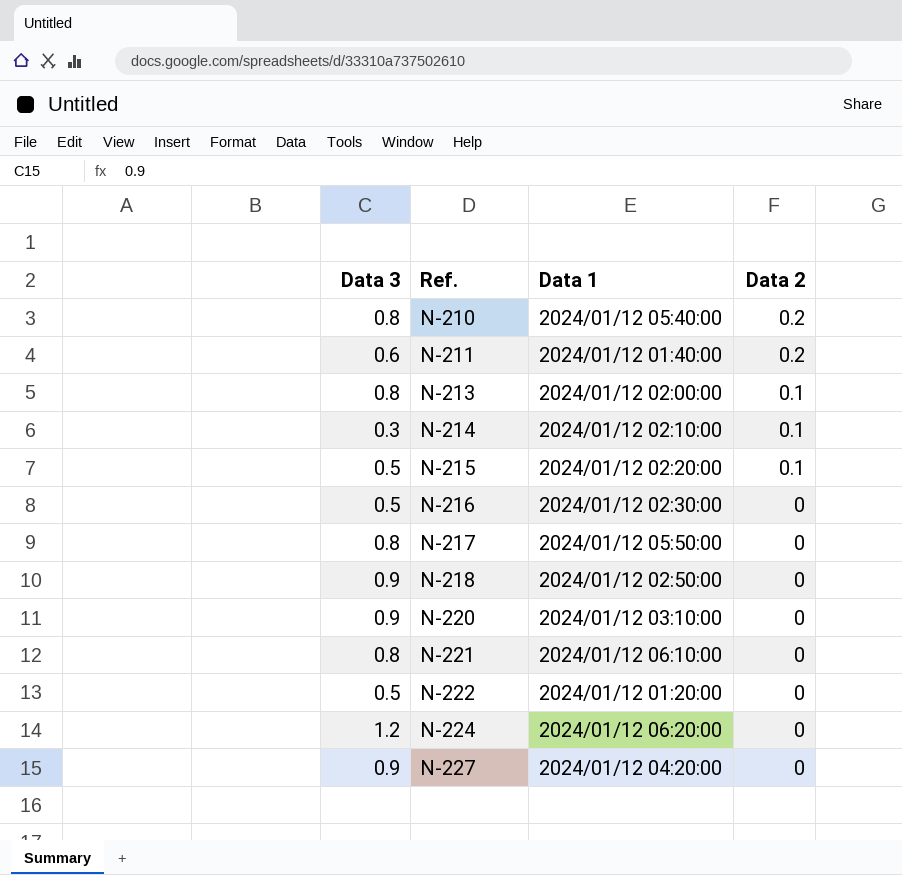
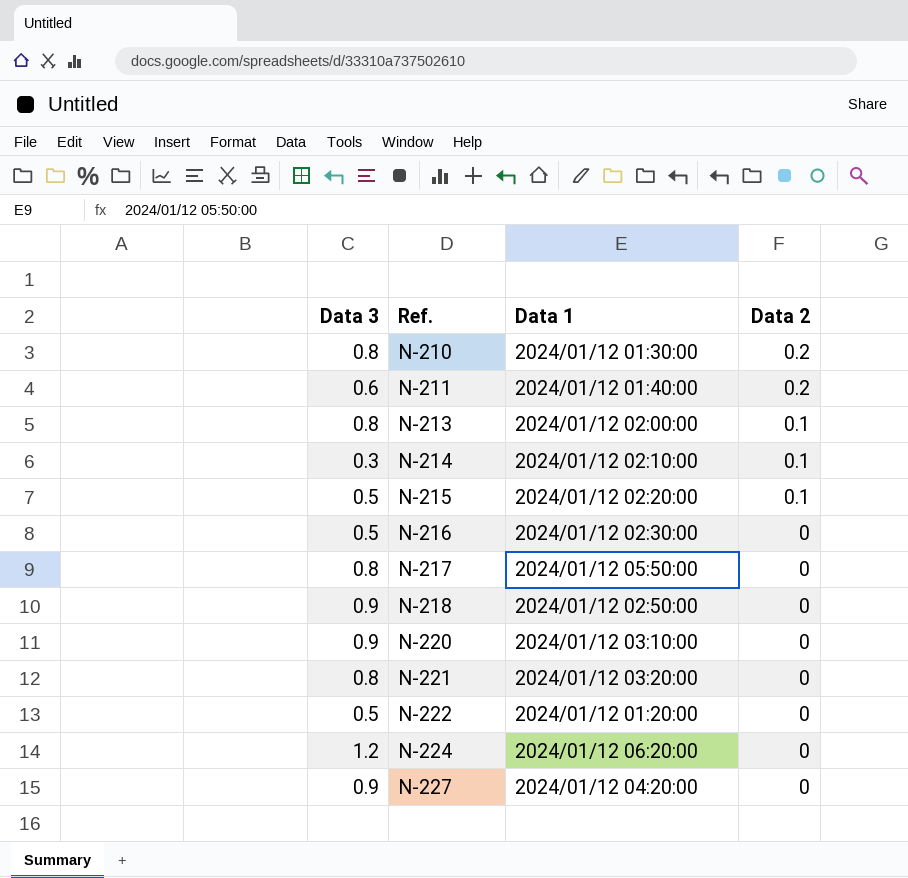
N-210 | Data 1: 2024/01/12 05:40:00 -> 2024/01/12 01:30:00
N-221 | Data 1: 2024/01/12 06:10:00 -> 2024/01/12 03:20:00

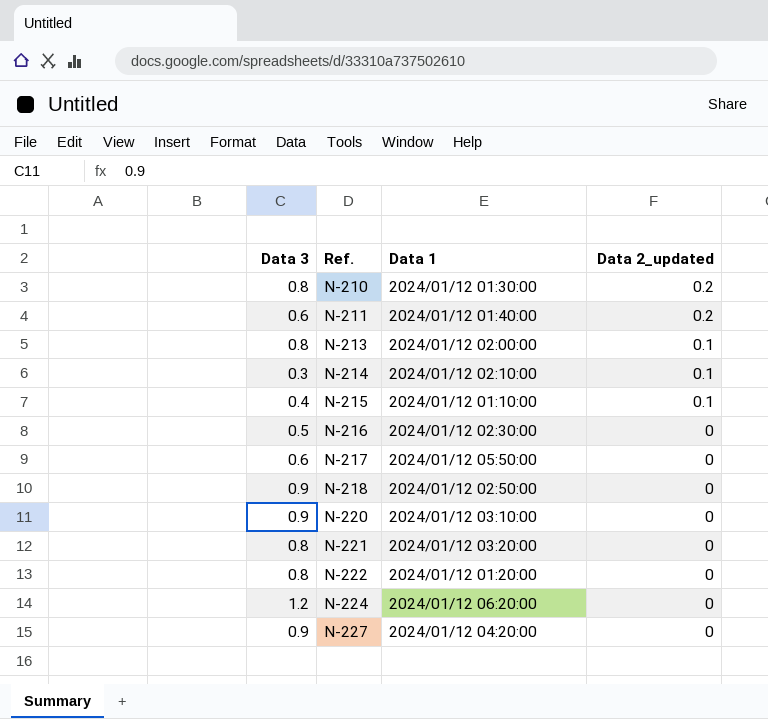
column name: Data 2 -> Data 2_updated
N-215 | Data 3: 0.5 -> 0.4
N-215 | Data 1: 2024/01/12 02:20:00 -> 2024/01/12 01:10:00
N-217 | Data 3: 0.8 -> 0.6
N-222 | Data 3: 0.5 -> 0.8

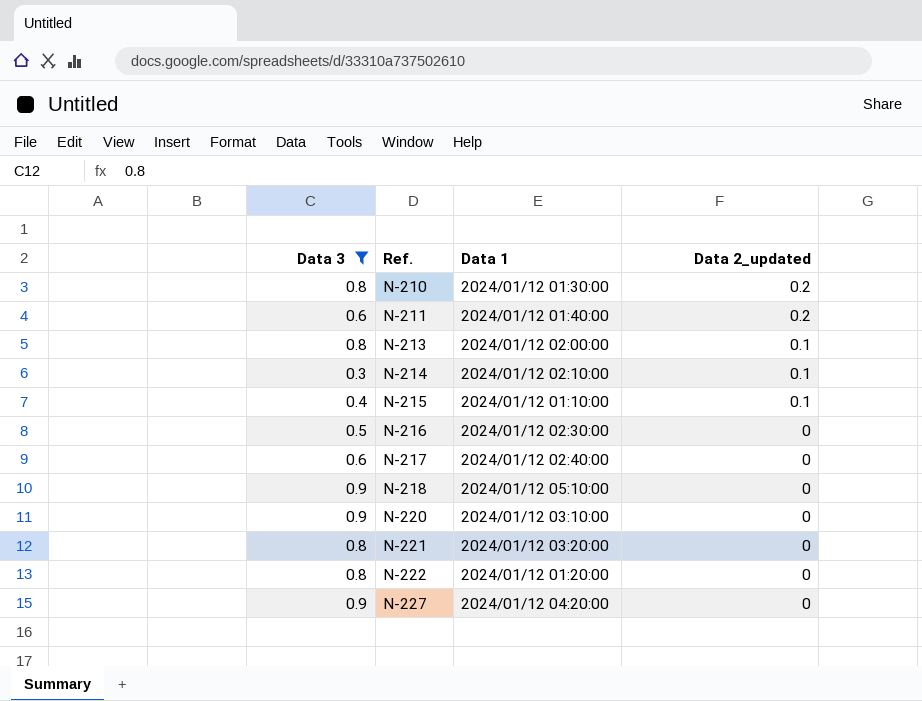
filter: none -> Data 3 != 1.2
N-217 | Data 1: 2024/01/12 05:50:00 -> 2024/01/12 02:40:00
N-218 | Data 1: 2024/01/12 02:50:00 -> 2024/01/12 05:10:00

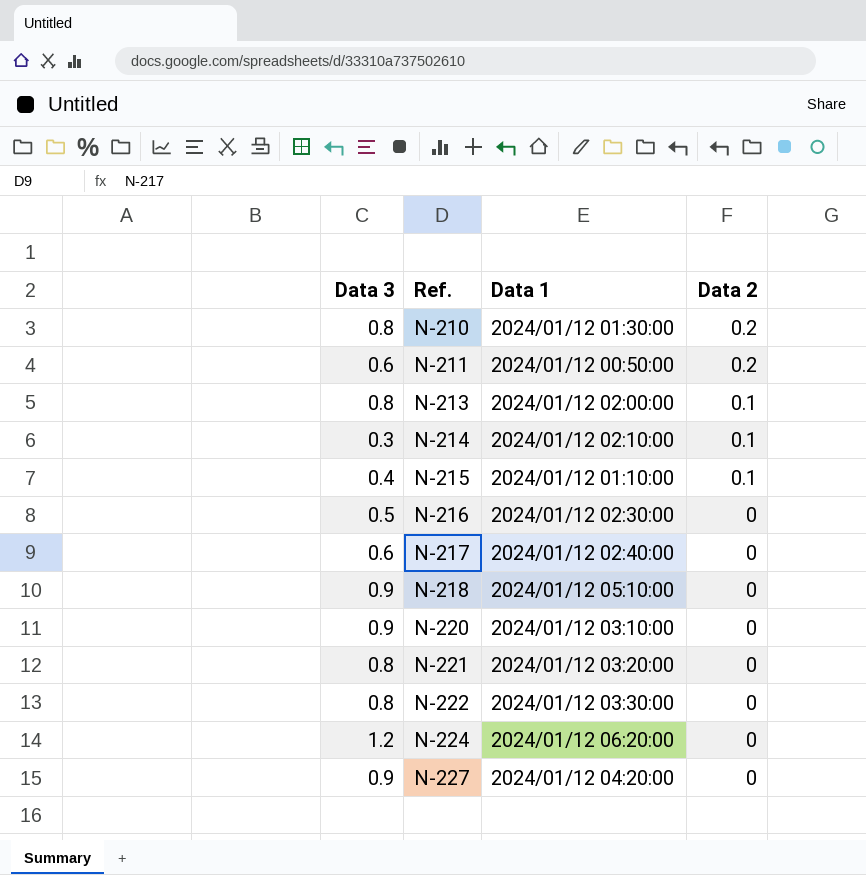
filter: Data 3 != 1.2 -> none
column name: Data 2_updated -> Data 2
N-211 | Data 1: 2024/01/12 01:40:00 -> 2024/01/12 00:50:00
N-222 | Data 1: 2024/01/12 01:20:00 -> 2024/01/12 03:30:00

